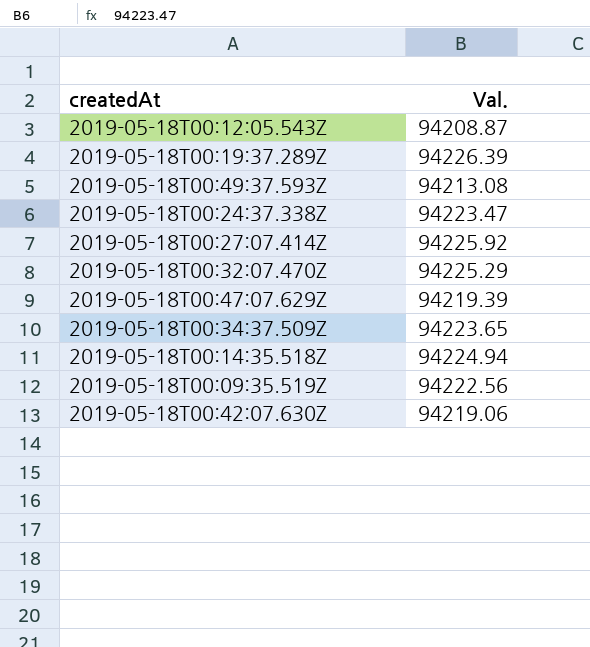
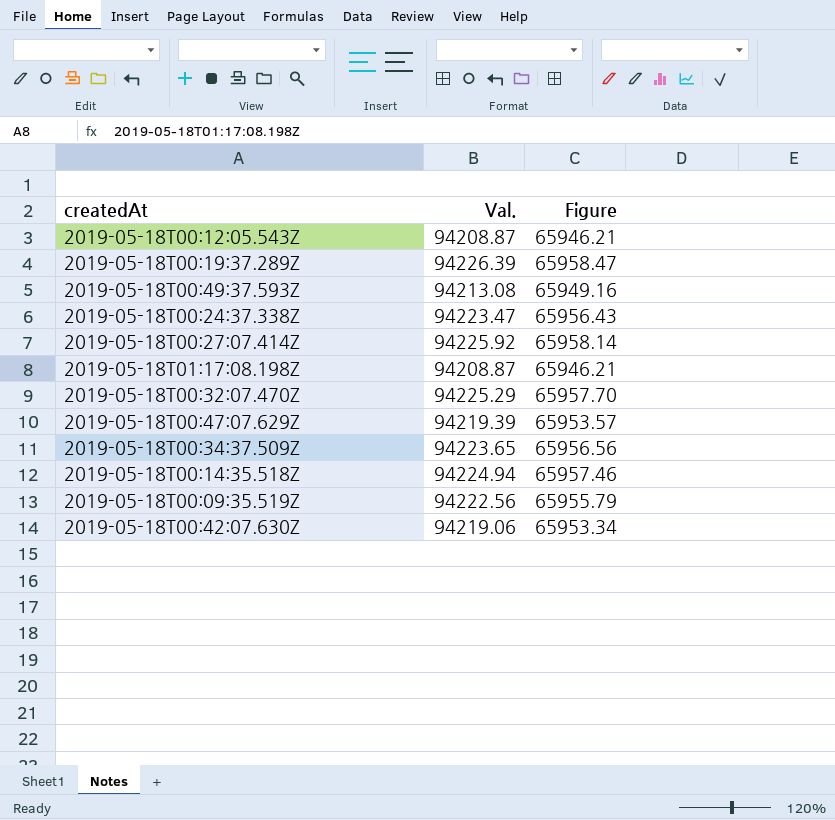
column Figure | formula: none -> [Val.] * 0.7
row 2019-05-18T01:17:08.198Z: none -> 94208.87 | 65946.21

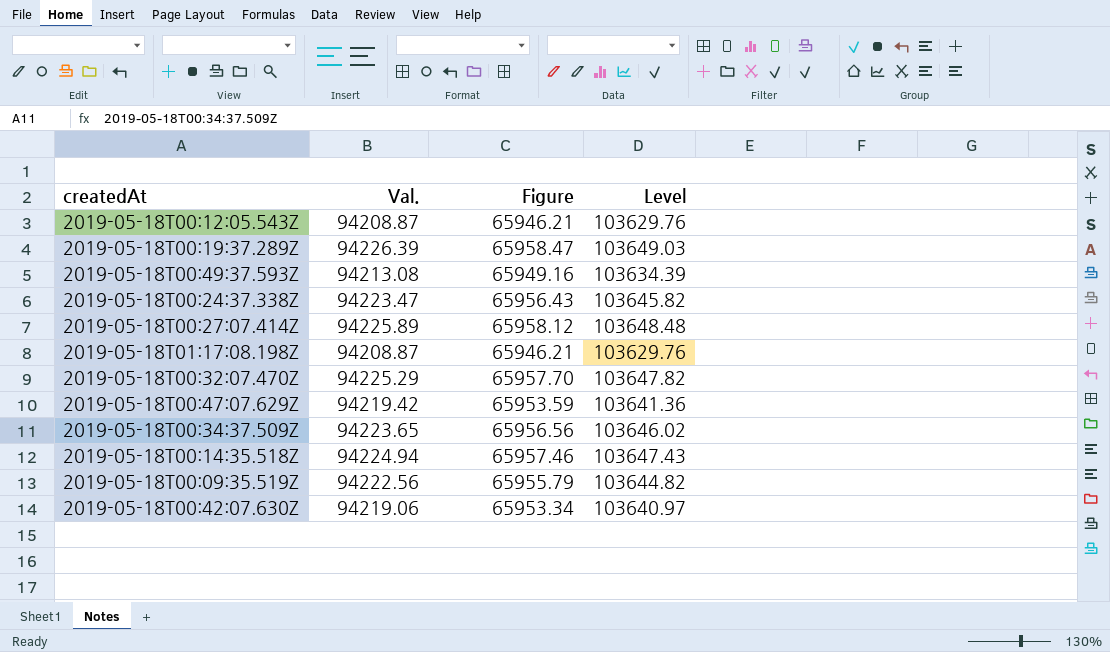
column Level | formula: none -> [Val.] * 1.1
2019-05-18T00:27:07.414Z | Val.: 94225.92 -> 94225.89
2019-05-18T00:27:07.414Z | Figure: 65958.14 -> 65958.12
2019-05-18T00:47:07.629Z | Val.: 94219.39 -> 94219.42
2019-05-18T00:47:07.629Z | Figure: 65953.57 -> 65953.59

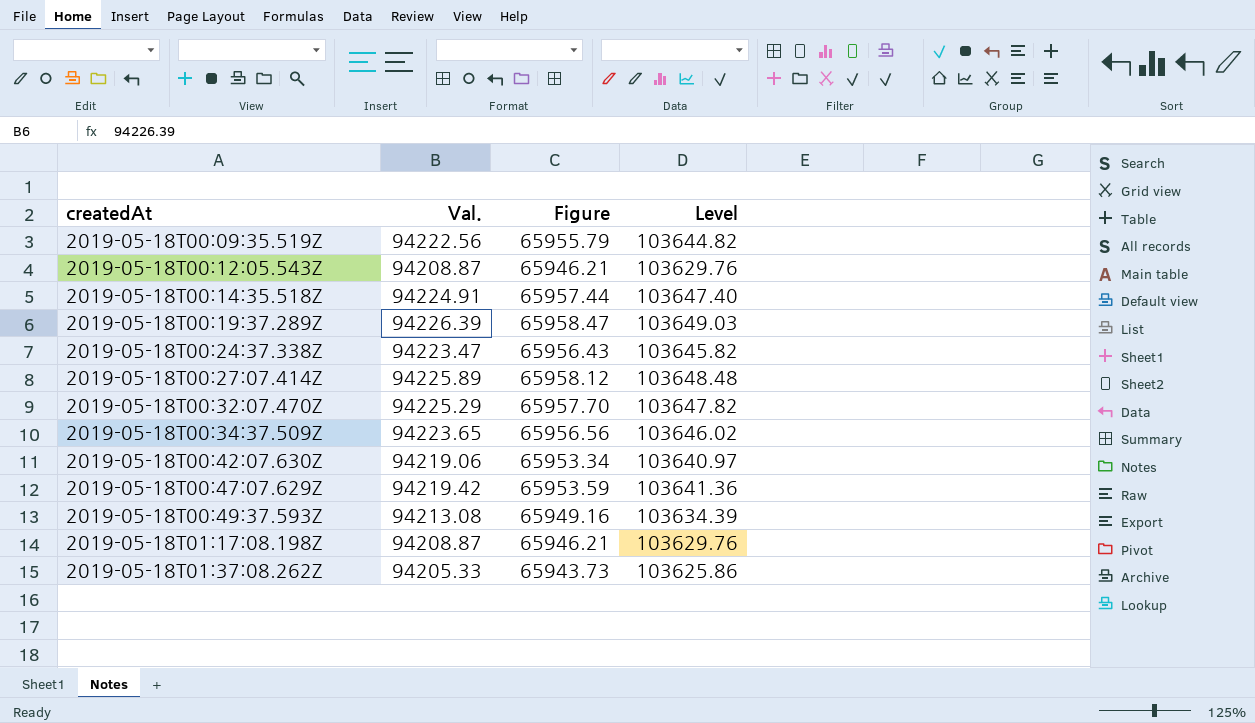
row order: none -> createdAt ascending
2019-05-18T00:14:35.518Z | Val.: 94224.94 -> 94224.91
2019-05-18T00:14:35.518Z | Figure: 65957.46 -> 65957.44
2019-05-18T00:14:35.518Z | Level: 103647.43 -> 103647.40
row 2019-05-18T01:37:08.262Z: none -> 94205.33 | 65943.73 | 103625.86

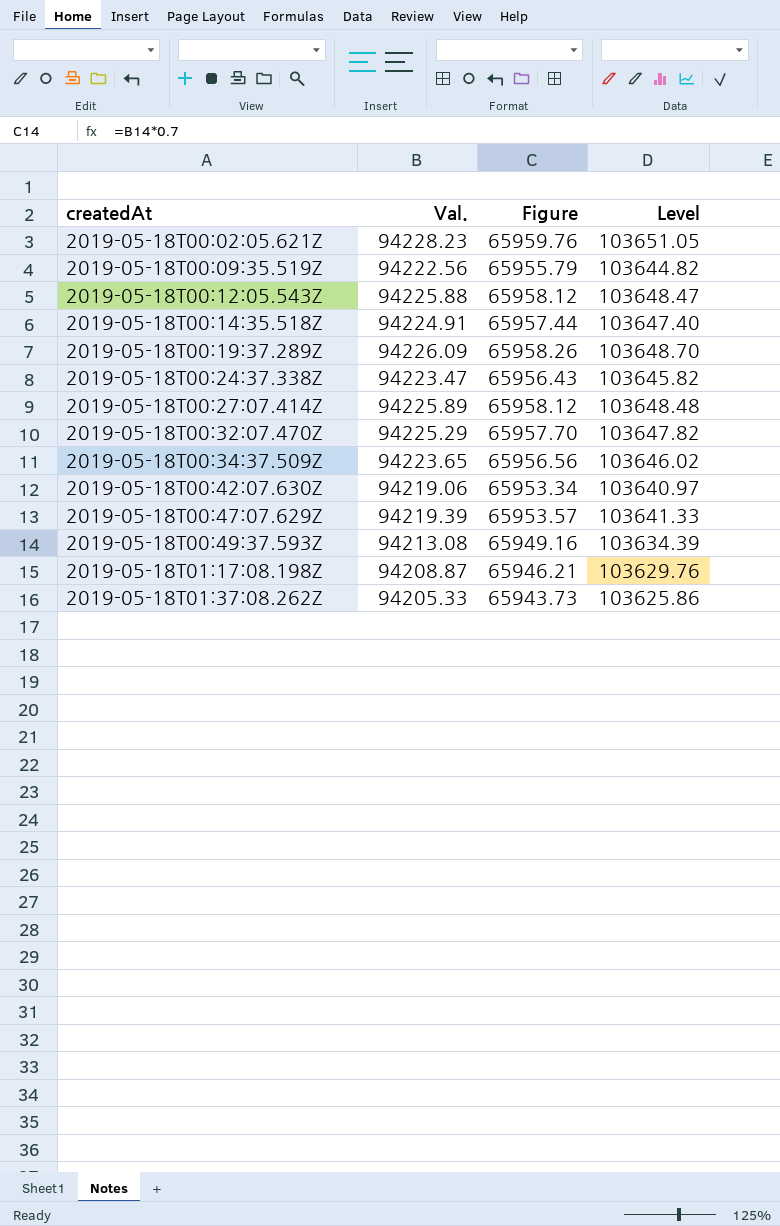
row 2019-05-18T00:02:05.621Z: none -> 94228.23 | 65959.76 | 103651.05
2019-05-18T00:12:05.543Z | Val.: 94208.87 -> 94225.88
2019-05-18T00:12:05.543Z | Figure: 65946.21 -> 65958.12
2019-05-18T00:12:05.543Z | Level: 103629.76 -> 103648.47
2019-05-18T00:19:37.289Z | Val.: 94226.39 -> 94226.09
2019-05-18T00:19:37.289Z | Figure: 65958.47 -> 65958.26
2019-05-18T00:19:37.289Z | Level: 103649.03 -> 103648.70
2019-05-18T00:47:07.629Z | Val.: 94219.42 -> 94219.39
2019-05-18T00:47:07.629Z | Figure: 65953.59 -> 65953.57
2019-05-18T00:47:07.629Z | Level: 103641.36 -> 103641.33

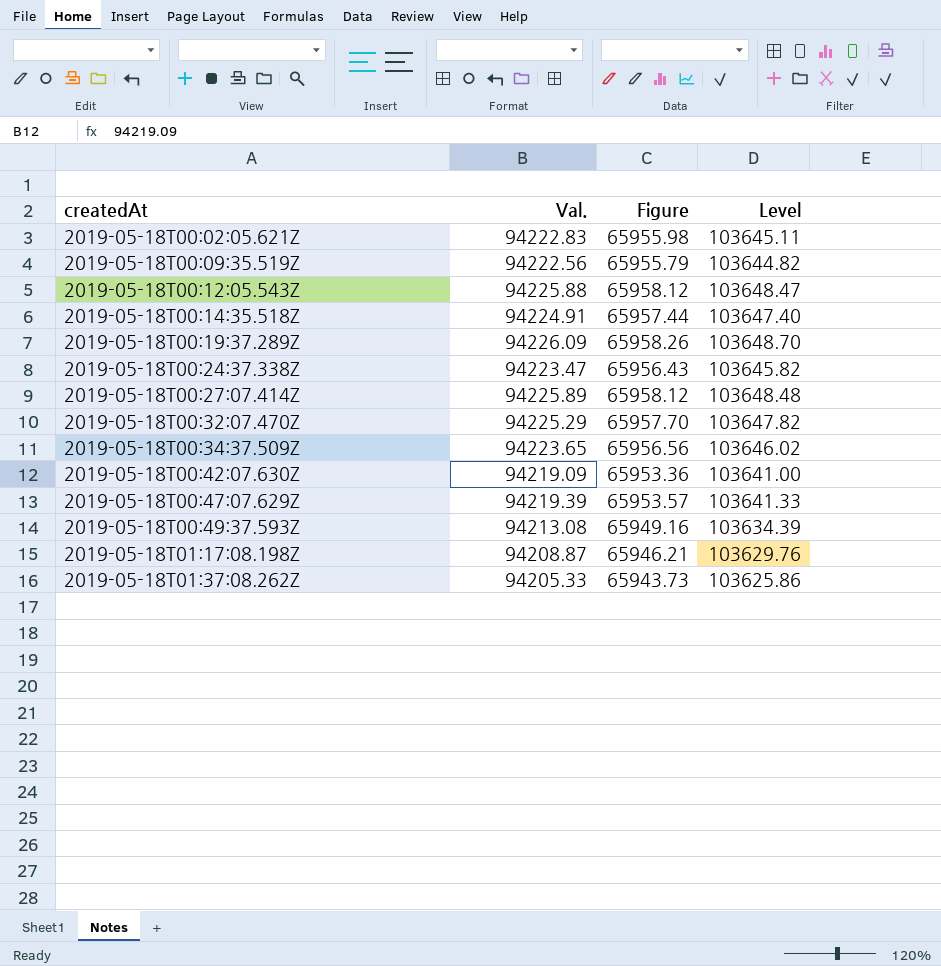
2019-05-18T00:02:05.621Z | Val.: 94228.23 -> 94222.83
2019-05-18T00:02:05.621Z | Figure: 65959.76 -> 65955.98
2019-05-18T00:02:05.621Z | Level: 103651.05 -> 103645.11
2019-05-18T00:42:07.630Z | Val.: 94219.06 -> 94219.09
2019-05-18T00:42:07.630Z | Figure: 65953.34 -> 65953.36
2019-05-18T00:42:07.630Z | Level: 103640.97 -> 103641.00

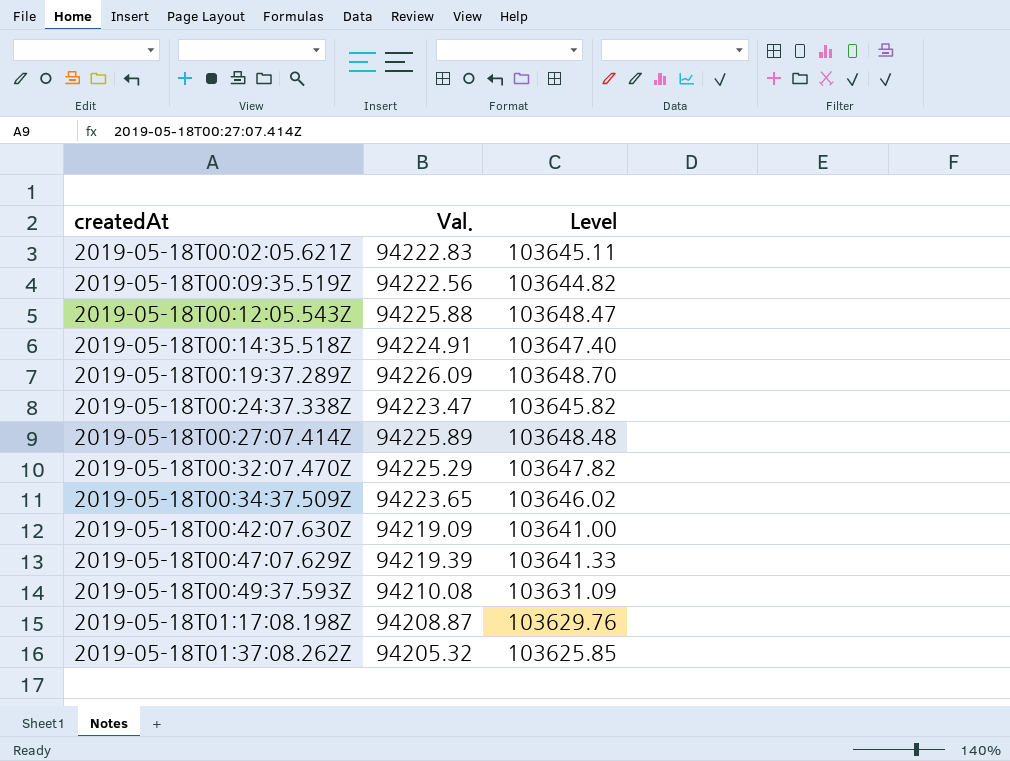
column Figure | formula: [Val.] * 0.7 -> none
2019-05-18T00:49:37.593Z | Val.: 94213.08 -> 94210.08
2019-05-18T00:49:37.593Z | Level: 103634.39 -> 103631.09
2019-05-18T01:37:08.262Z | Val.: 94205.33 -> 94205.32
2019-05-18T01:37:08.262Z | Level: 103625.86 -> 103625.85

